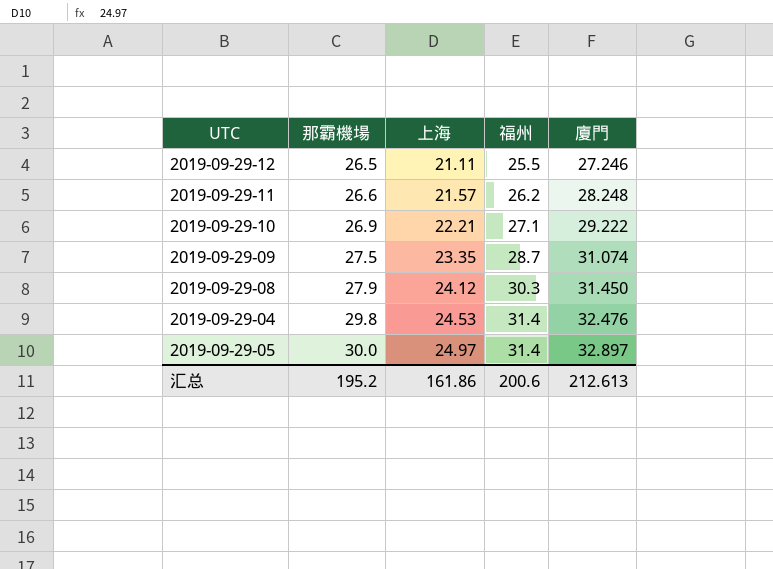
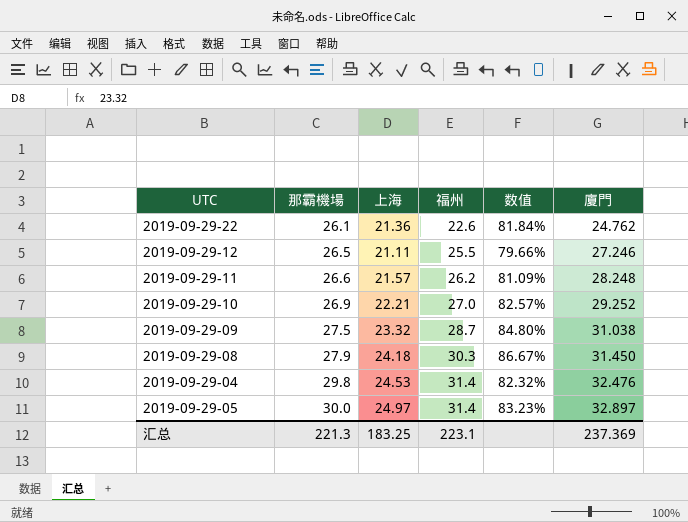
column 数值 | formula: none -> [上海] / [那霸機場]
row 2019-09-29-22: none -> 26.1 | 21.36 | 22.6 | 81.84% | 24.762
2019-09-29-10 | 福州: 27.1 -> 27.0
2019-09-29-10 | 廈門: 29.222 -> 29.252
2019-09-29-09 | 上海: 23.35 -> 23.32
2019-09-29-09 | 廈門: 31.074 -> 31.038
2019-09-29-08 | 上海: 24.12 -> 24.18
汇总 | 那霸機場: 195.2 -> 221.3
汇总 | 上海: 161.86 -> 183.25
汇总 | 福州: 200.6 -> 223.1
汇总 | 廈門: 212.613 -> 237.369

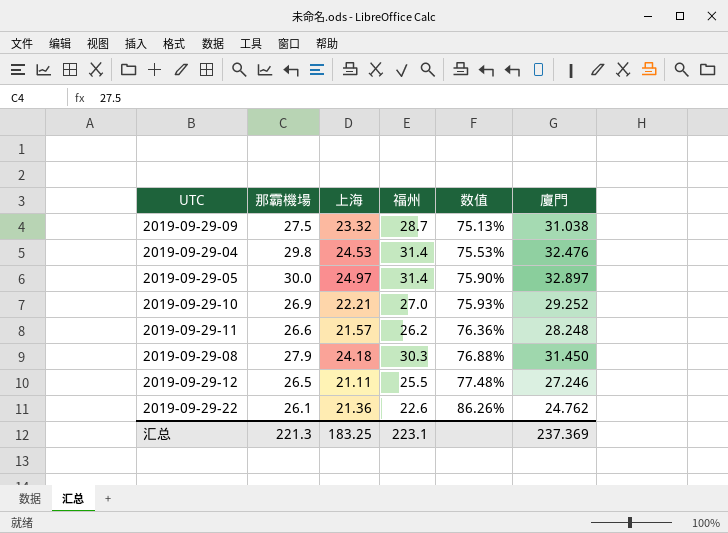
row order: 那霸機場 ascending -> 数值 ascending
column 数值 | formula: [上海] / [那霸機場] -> [上海] / [廈門]

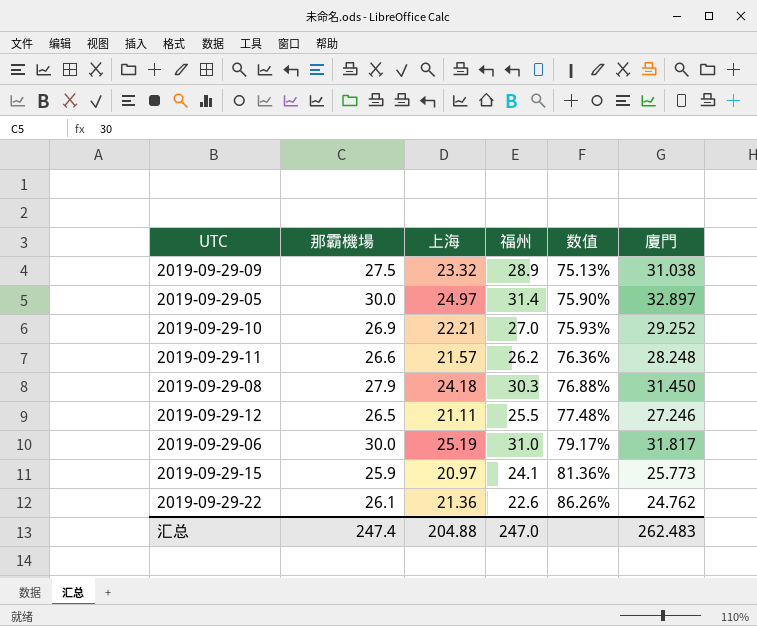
row 2019-09-29-04: 29.8 | 24.53 | 31.4 | 75.53% | 32.476 -> none
2019-09-29-09 | 福州: 28.7 -> 28.9
row 2019-09-29-06: none -> 30.0 | 25.19 | 31.0 | 79.17% | 31.817
row 2019-09-29-15: none -> 25.9 | 20.97 | 24.1 | 81.36% | 25.773
汇总 | 那霸機場: 221.3 -> 247.4
汇总 | 上海: 183.25 -> 204.88
汇总 | 福州: 223.1 -> 247.0
汇总 | 廈門: 237.369 -> 262.483

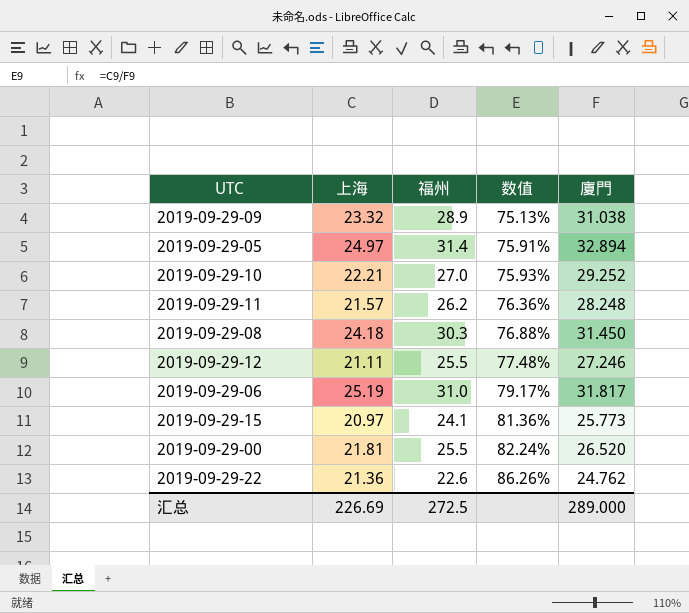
column 那霸機場 | position: 2 -> none
2019-09-29-05 | 数值: 75.90% -> 75.91%
2019-09-29-05 | 廈門: 32.897 -> 32.894
row 2019-09-29-00: none -> 21.81 | 25.5 | 82.24% | 26.520
汇总 | 上海: 204.88 -> 226.69
汇总 | 福州: 247.0 -> 272.5
汇总 | 廈門: 262.483 -> 289.000

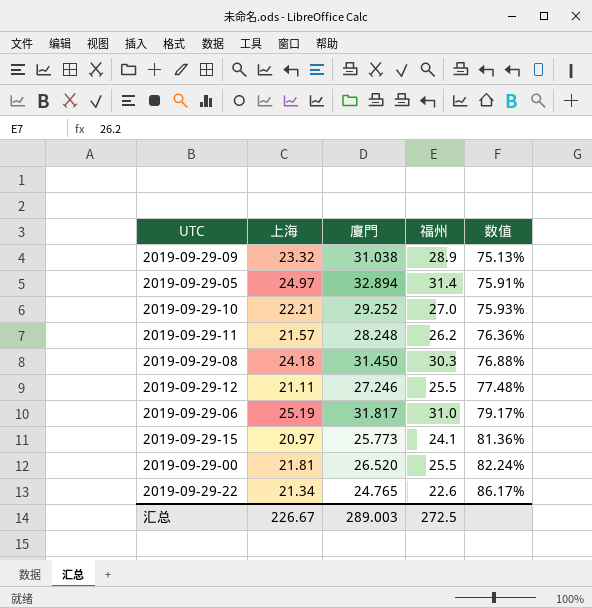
column 廈門 | position: 5 -> 3
2019-09-29-22 | 上海: 21.36 -> 21.34
2019-09-29-22 | 廈門: 24.762 -> 24.765
2019-09-29-22 | 数值: 86.26% -> 86.17%
汇总 | 上海: 226.69 -> 226.67
汇总 | 廈門: 289.000 -> 289.003

